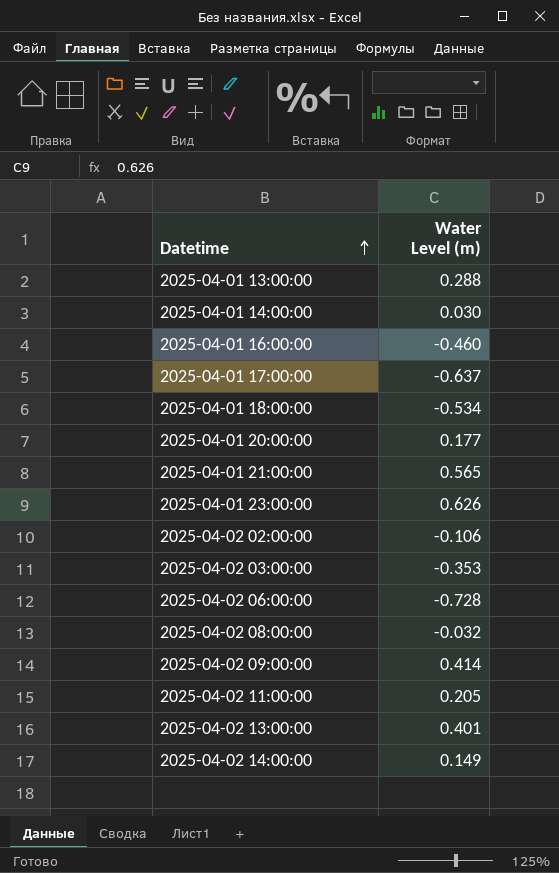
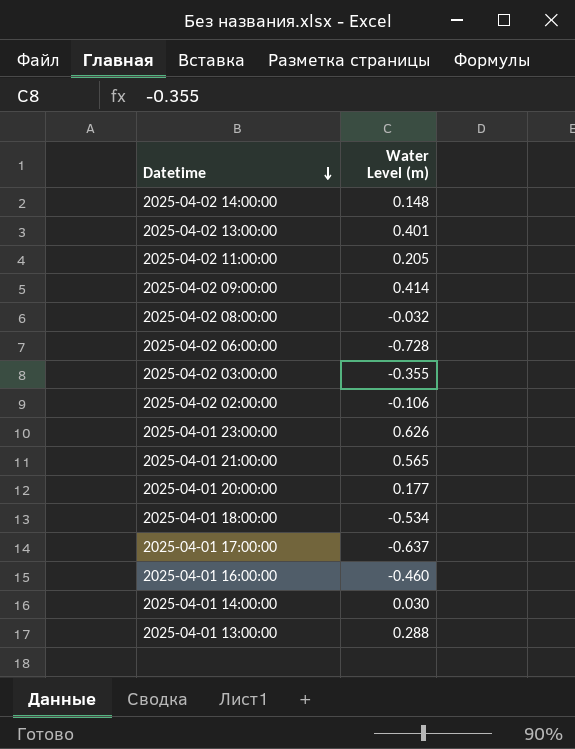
row order: Datetime ascending -> Datetime descending
2025-04-02 14:00:00 | Water Level (m): 0.149 -> 0.148
2025-04-02 03:00:00 | Water Level (m): -0.353 -> -0.355

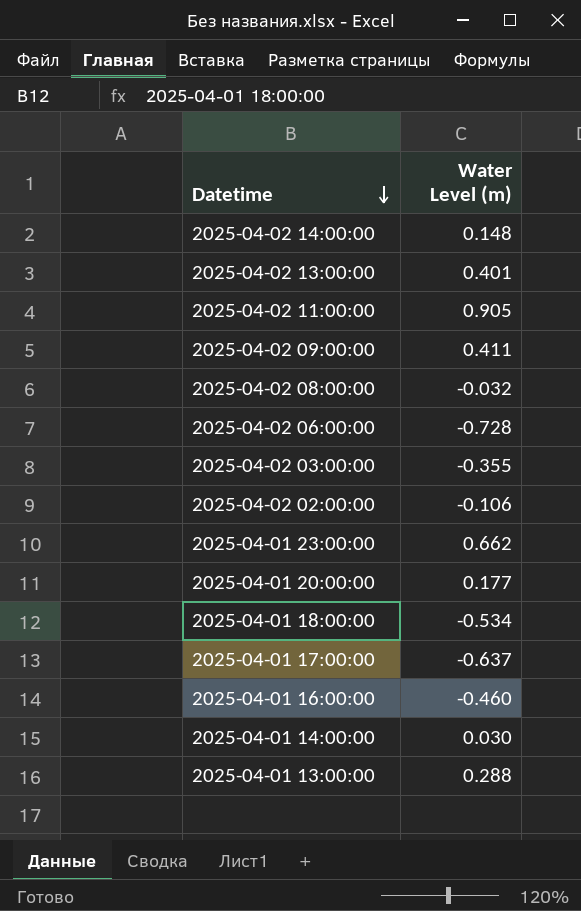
row 2025-04-01 21:00:00: 0.565 -> none
2025-04-02 11:00:00 | Water Level (m): 0.205 -> 0.905
2025-04-02 09:00:00 | Water Level (m): 0.414 -> 0.411
2025-04-01 23:00:00 | Water Level (m): 0.626 -> 0.662

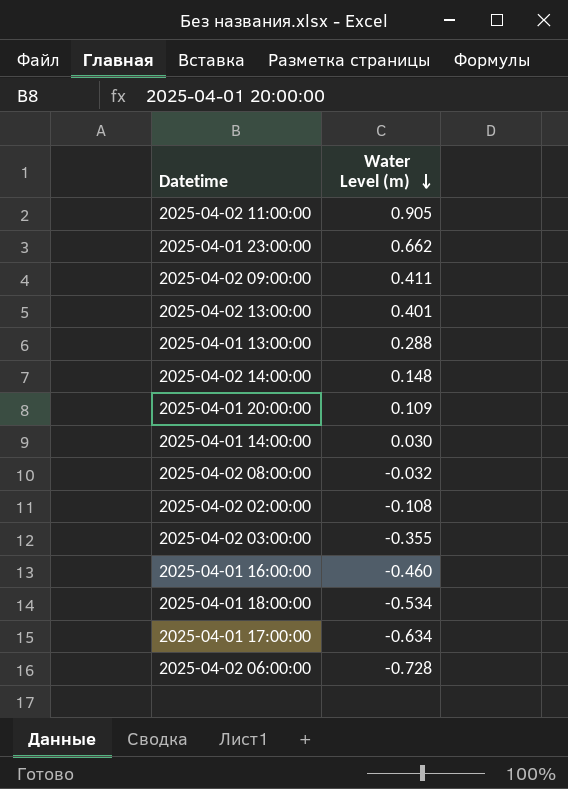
row order: Datetime descending -> Water Level (m) descending
2025-04-01 20:00:00 | Water Level (m): 0.177 -> 0.109
2025-04-02 02:00:00 | Water Level (m): -0.106 -> -0.108
2025-04-01 17:00:00 | Water Level (m): -0.637 -> -0.634

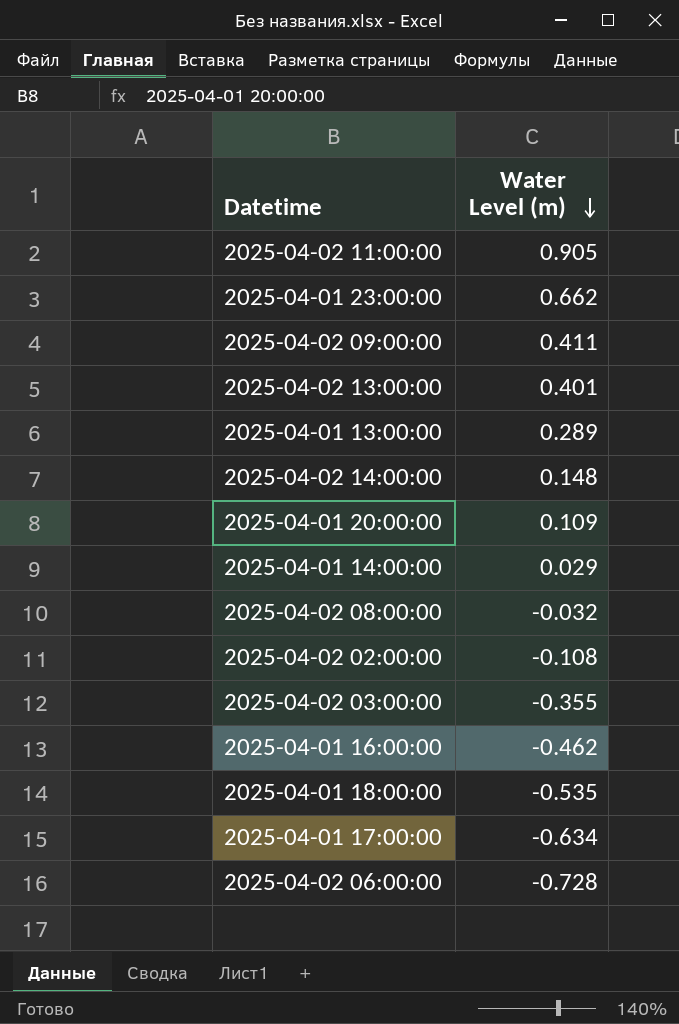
2025-04-01 13:00:00 | Water Level (m): 0.288 -> 0.289
2025-04-01 14:00:00 | Water Level (m): 0.030 -> 0.029
2025-04-01 16:00:00 | Water Level (m): -0.460 -> -0.462
2025-04-01 18:00:00 | Water Level (m): -0.534 -> -0.535

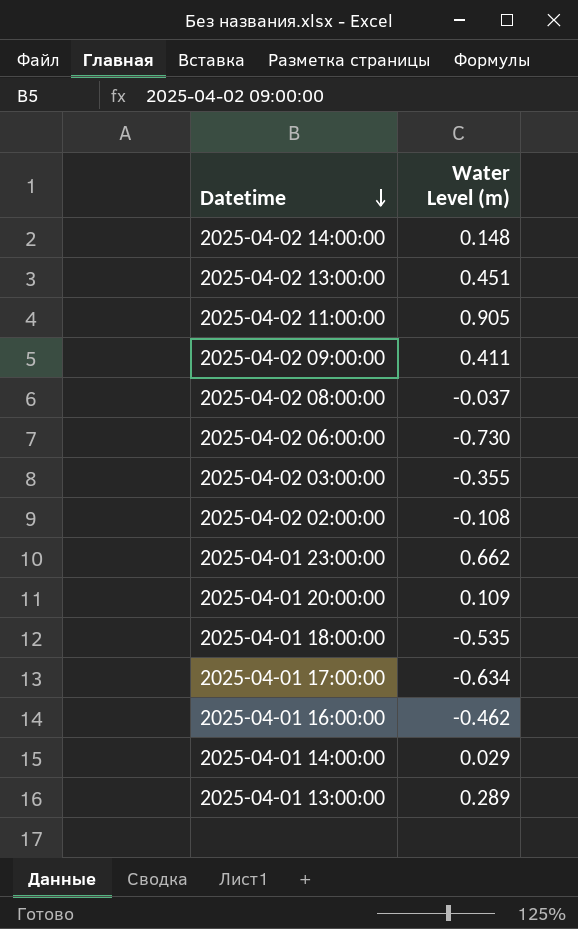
row order: Water Level (m) descending -> Datetime descending
2025-04-02 13:00:00 | Water Level (m): 0.401 -> 0.451
2025-04-02 08:00:00 | Water Level (m): -0.032 -> -0.037
2025-04-02 06:00:00 | Water Level (m): -0.728 -> -0.730

